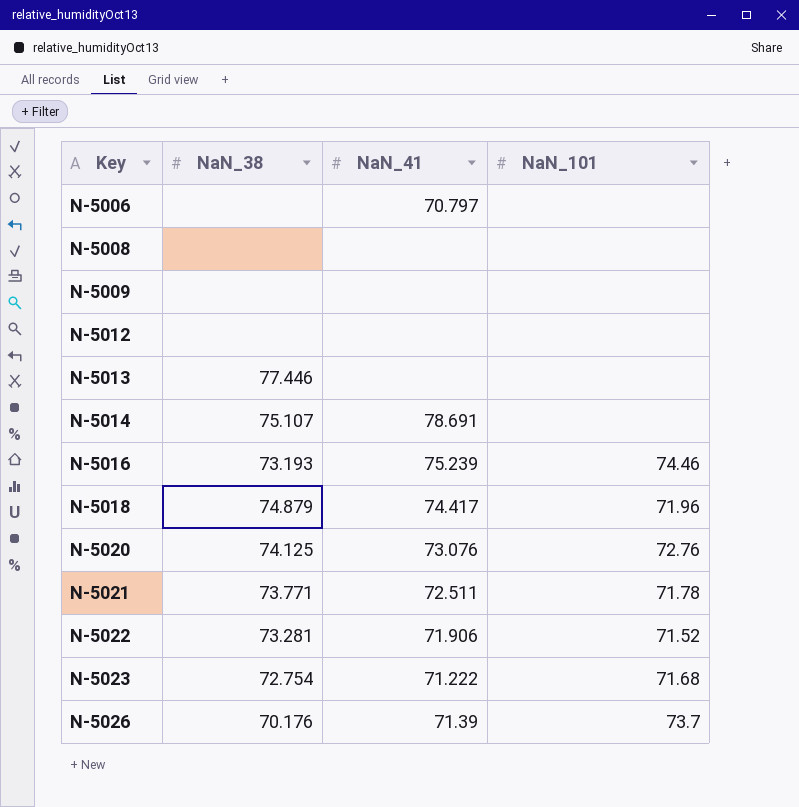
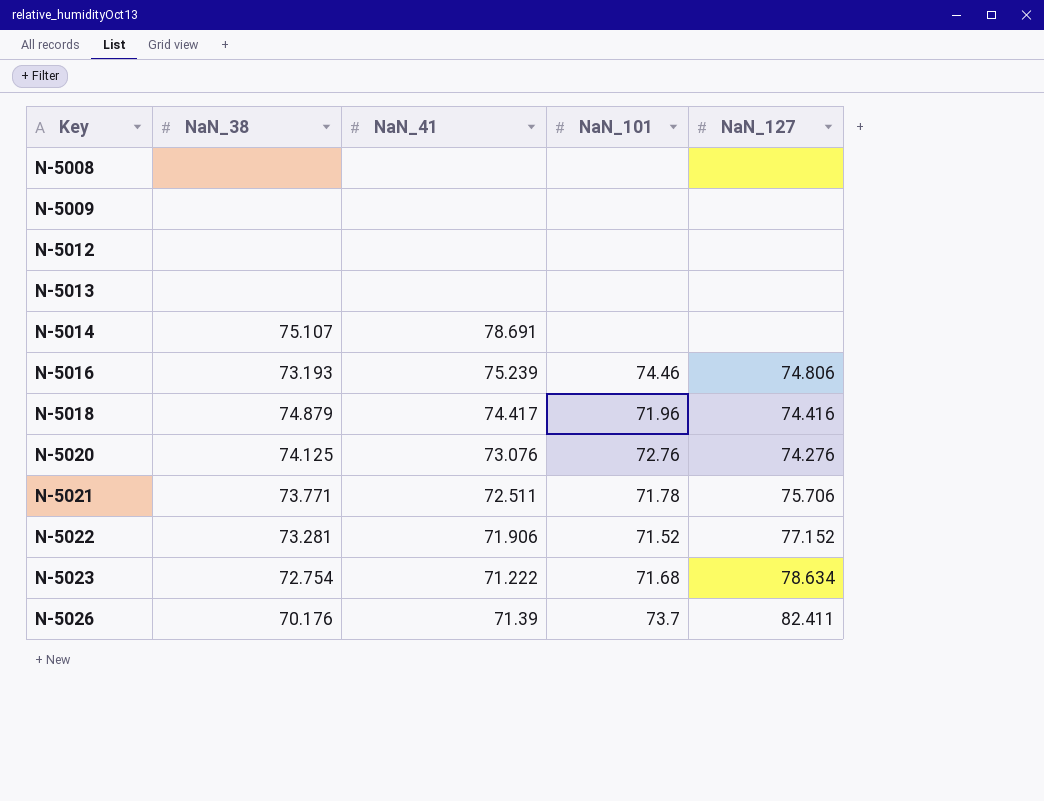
column NaN_127 | position: none -> 5
row N-5006: none | 70.797 | none -> none
N-5013 | NaN_38: 77.446 -> none

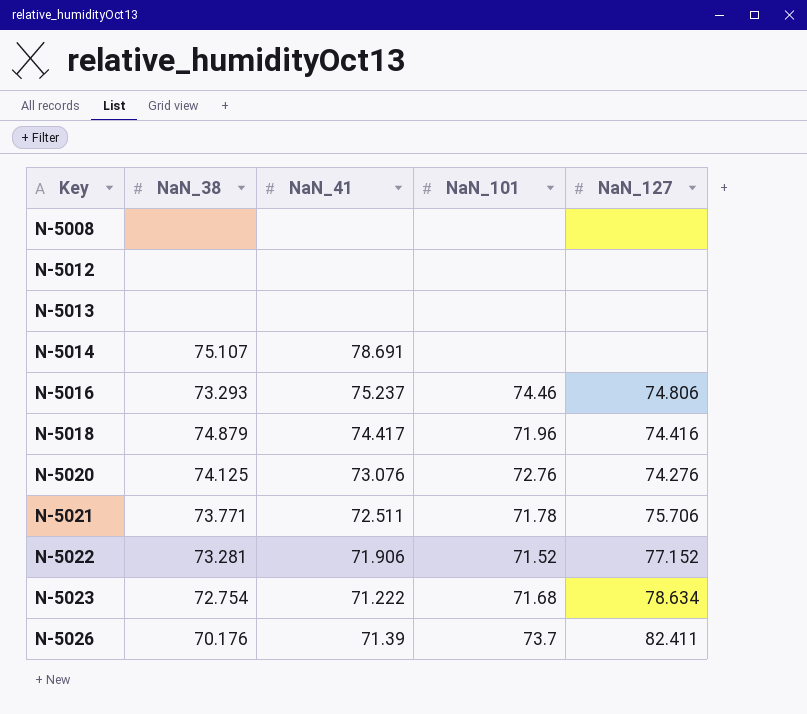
row N-5009: none | none | none | none -> none
N-5016 | NaN_38: 73.193 -> 73.293
N-5016 | NaN_41: 75.239 -> 75.237

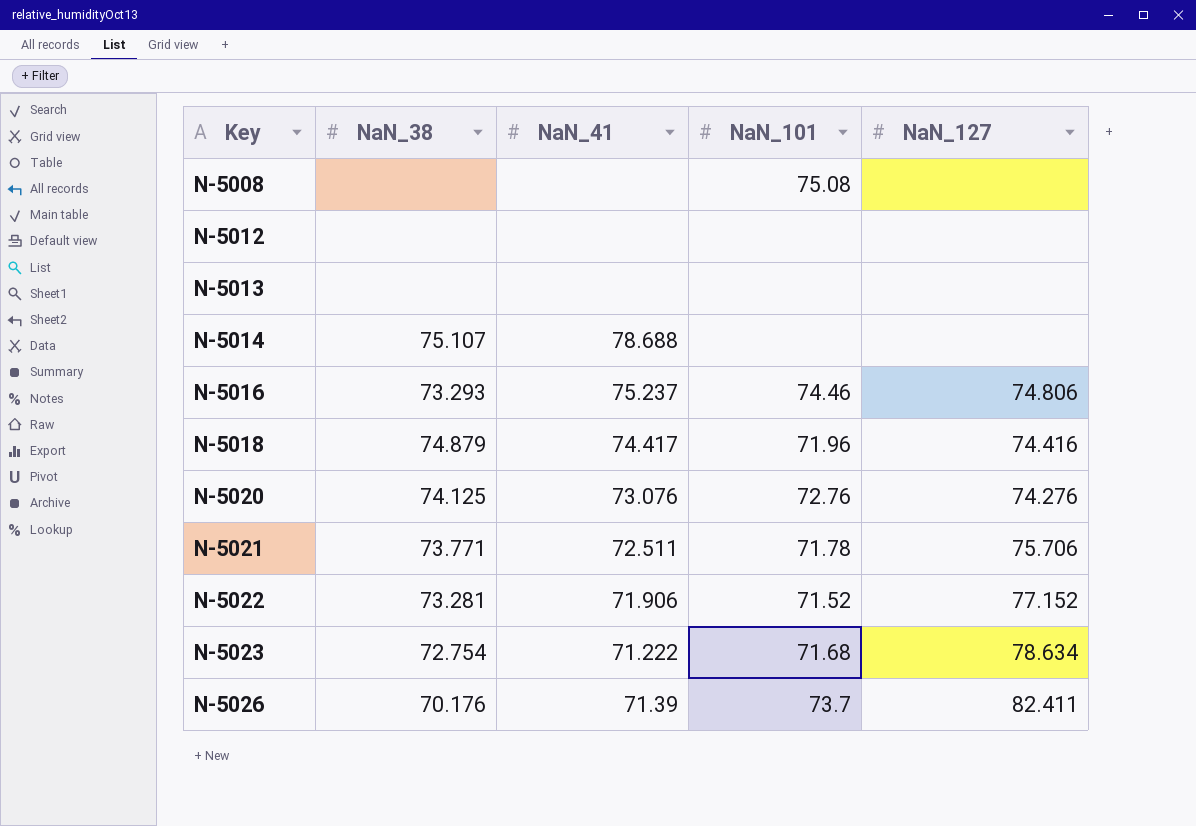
N-5008 | NaN_101: none -> 75.08
N-5014 | NaN_41: 78.691 -> 78.688

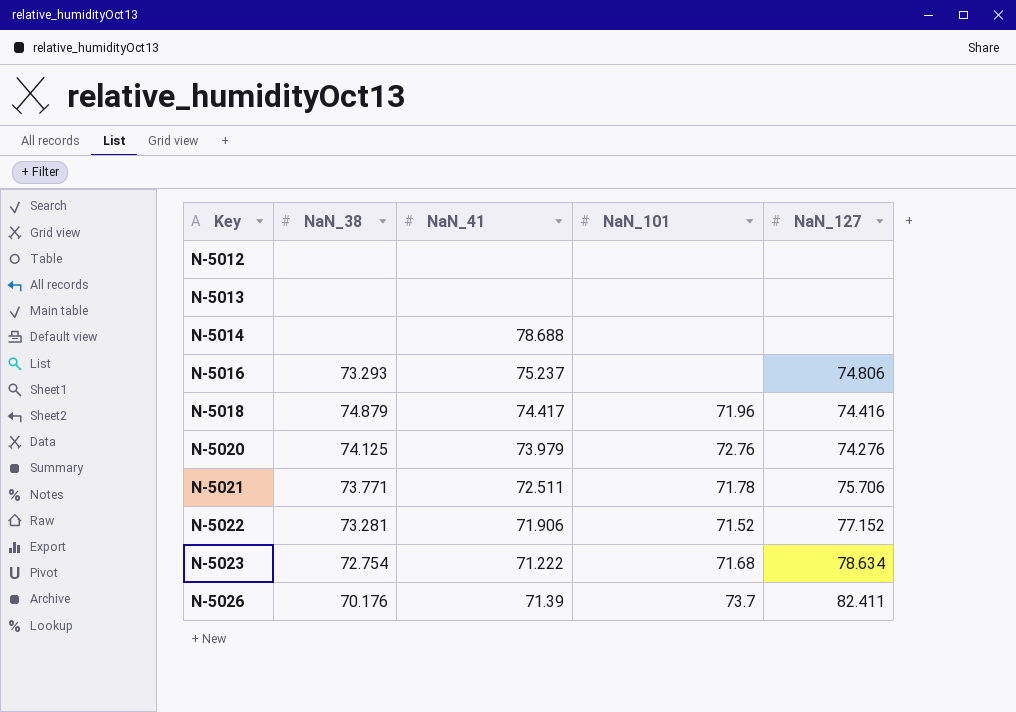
row N-5008: none | none | 75.08 | none -> none
N-5014 | NaN_38: 75.107 -> none
N-5016 | NaN_101: 74.46 -> none
N-5020 | NaN_41: 73.076 -> 73.979

